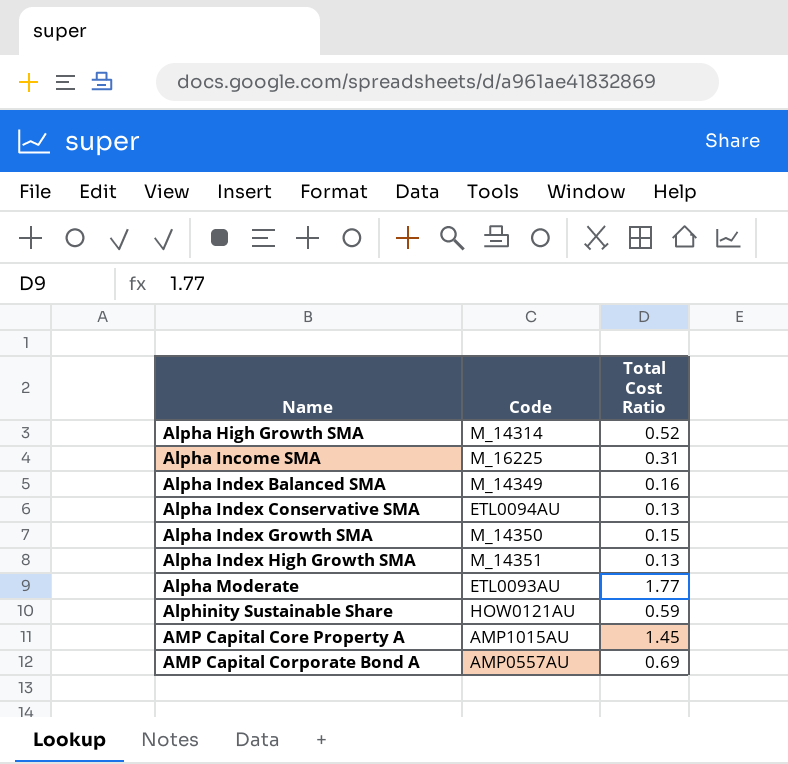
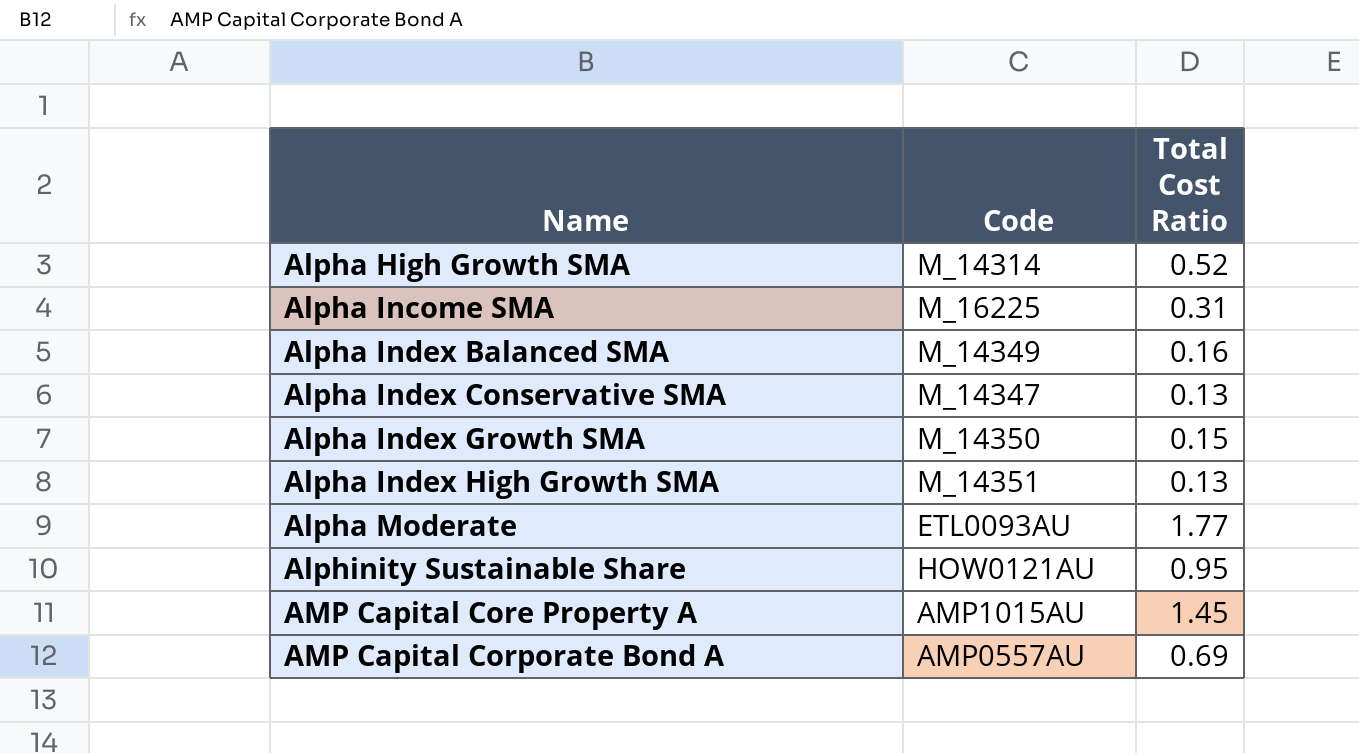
Alpha Index Conservative SMA | Code: ETL0094AU -> M_14347
Alphinity Sustainable Share | Total Cost Ratio: 0.59 -> 0.95

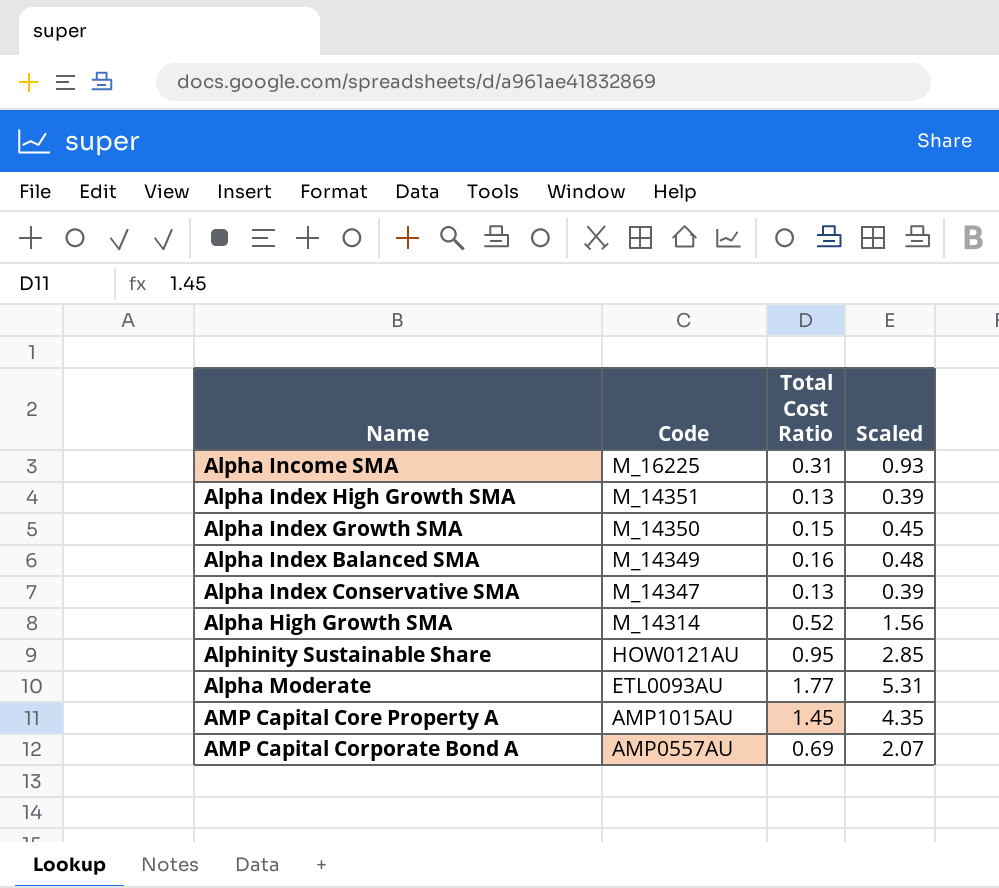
row order: Name ascending -> Code descending
column Scaled | formula: none -> [Total Cost Ratio] * 3

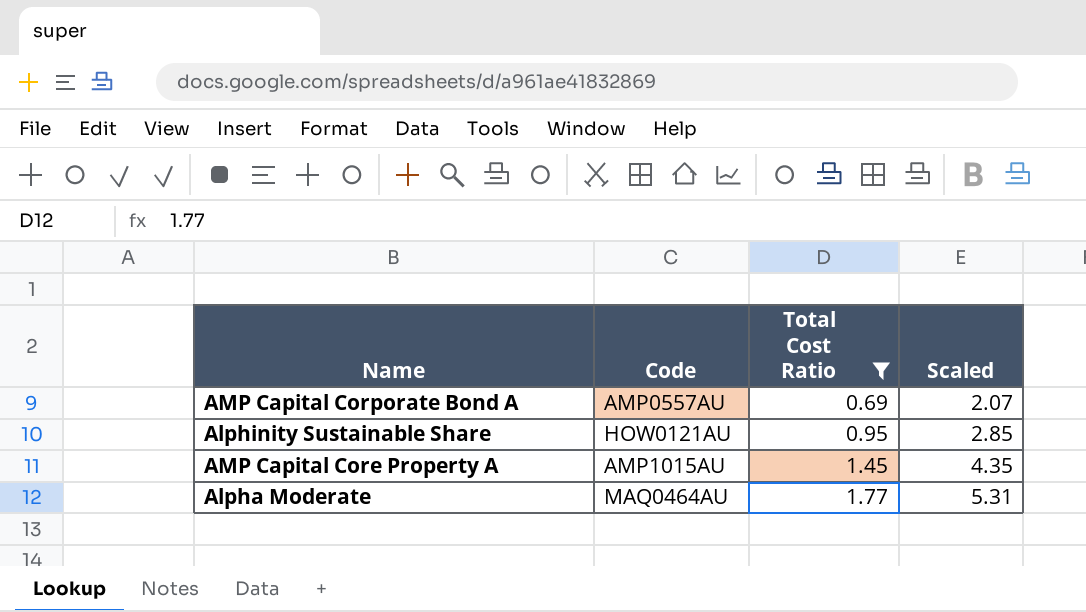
filter: none -> Total Cost Ratio >= 0.69
row order: Code descending -> Total Cost Ratio ascending
Alpha Moderate | Code: ETL0093AU -> MAQ0464AU

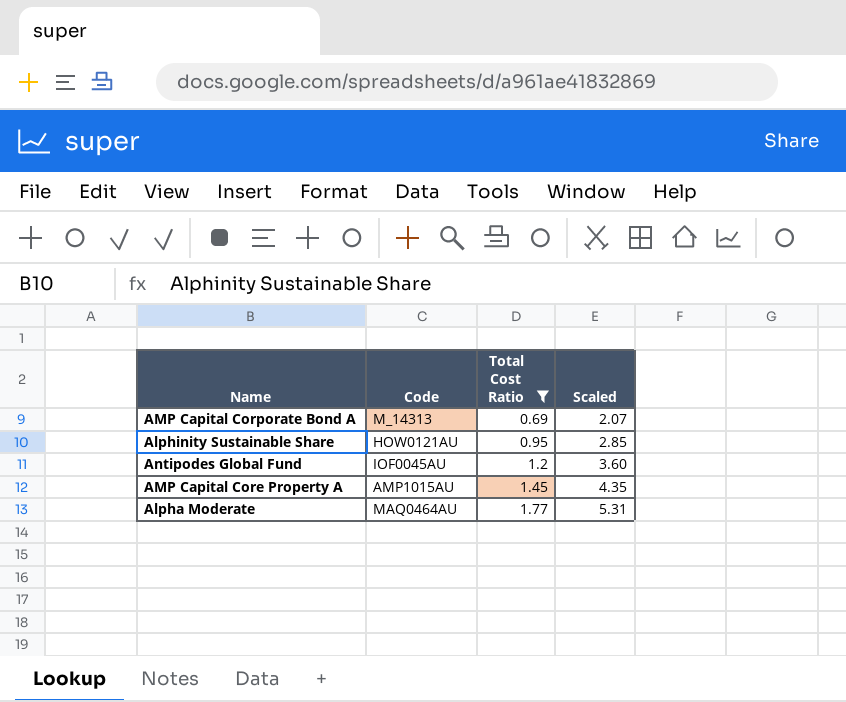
AMP Capital Corporate Bond A | Code: AMP0557AU -> M_14313
row Antipodes Global Fund: none -> IOF0045AU | 1.2 | 3.60

